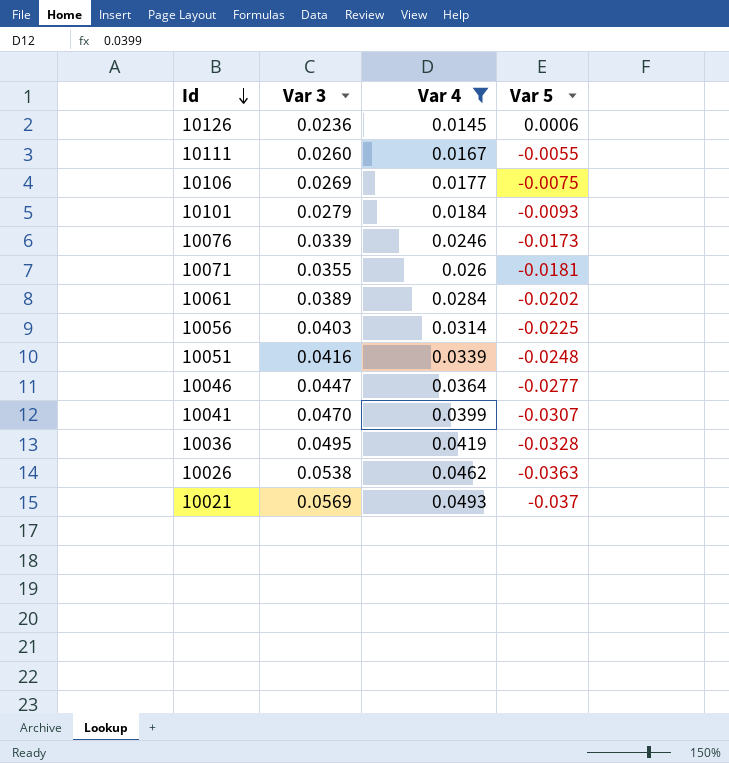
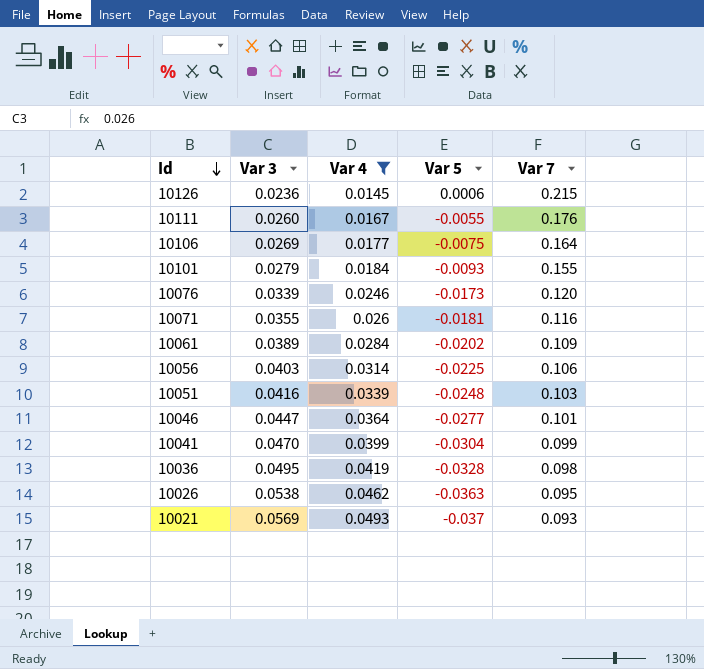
column Var 7 | position: none -> 5
10041 | Var 5: -0.0307 -> -0.0304

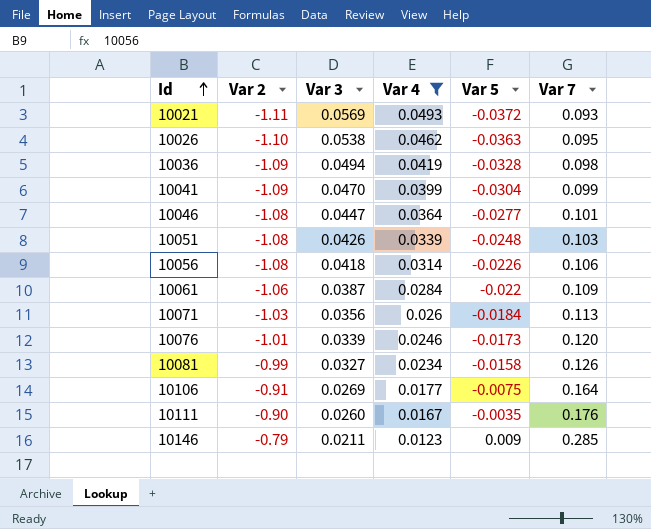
row order: Id descending -> Id ascending
column Var 2 | position: none -> 2
row 10126: 0.0236 | 0.0145 | 0.0006 | 0.215 -> none
row 10101: 0.0279 | 0.0184 | -0.0093 | 0.155 -> none
10021 | Var 5: -0.037 -> -0.0372
10036 | Var 3: 0.0495 -> 0.0494
10051 | Var 3: 0.0416 -> 0.0426
10056 | Var 3: 0.0403 -> 0.0418
10056 | Var 5: -0.0225 -> -0.0226
10061 | Var 3: 0.0389 -> 0.0387
10061 | Var 5: -0.0202 -> -0.022
10071 | Var 3: 0.0355 -> 0.0356
10071 | Var 5: -0.0181 -> -0.0184
10071 | Var 7: 0.116 -> 0.113
row 10081: none -> -0.99 | 0.0327 | 0.0234 | -0.0158 | 0.126
10111 | Var 5: -0.0055 -> -0.0035
row 10146: none -> -0.79 | 0.0211 | 0.0123 | 0.009 | 0.285

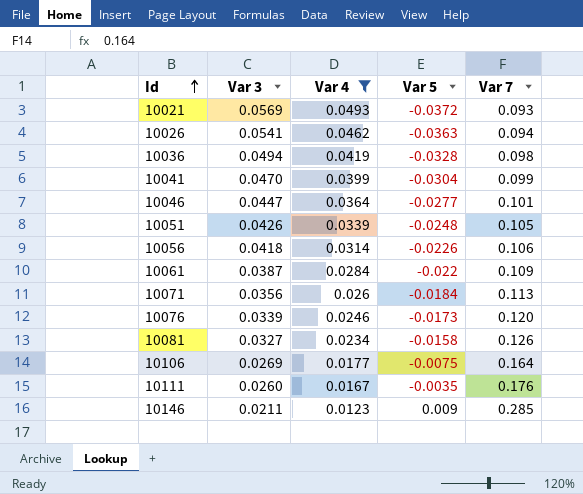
column Var 2 | position: 2 -> none
10026 | Var 3: 0.0538 -> 0.0541
10026 | Var 7: 0.095 -> 0.094
10051 | Var 7: 0.103 -> 0.105

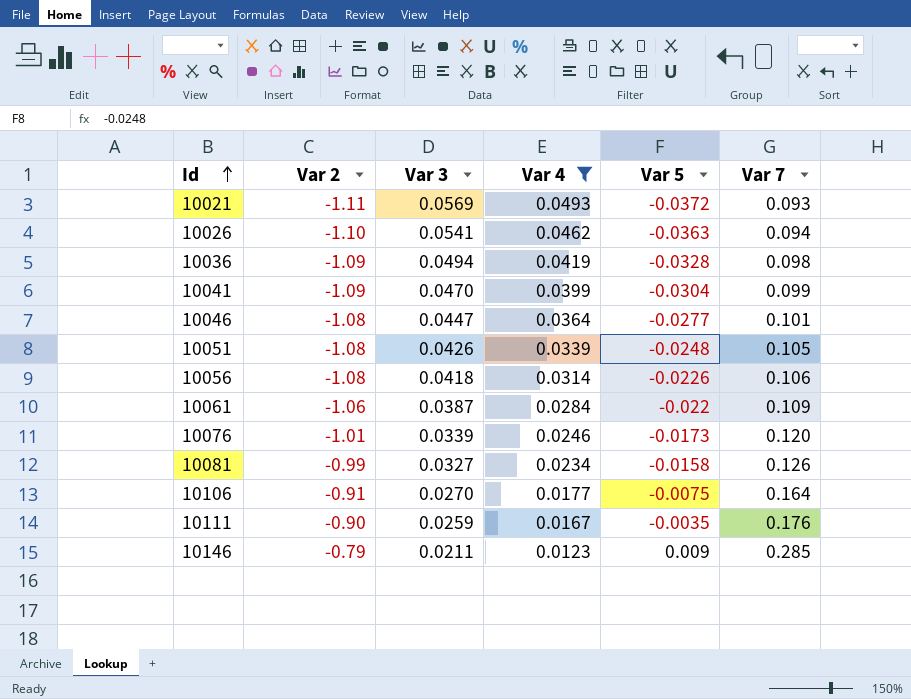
column Var 2 | position: none -> 2
row 10071: 0.0356 | 0.026 | -0.0184 | 0.113 -> none
10106 | Var 3: 0.0269 -> 0.0270
10111 | Var 3: 0.0260 -> 0.0259

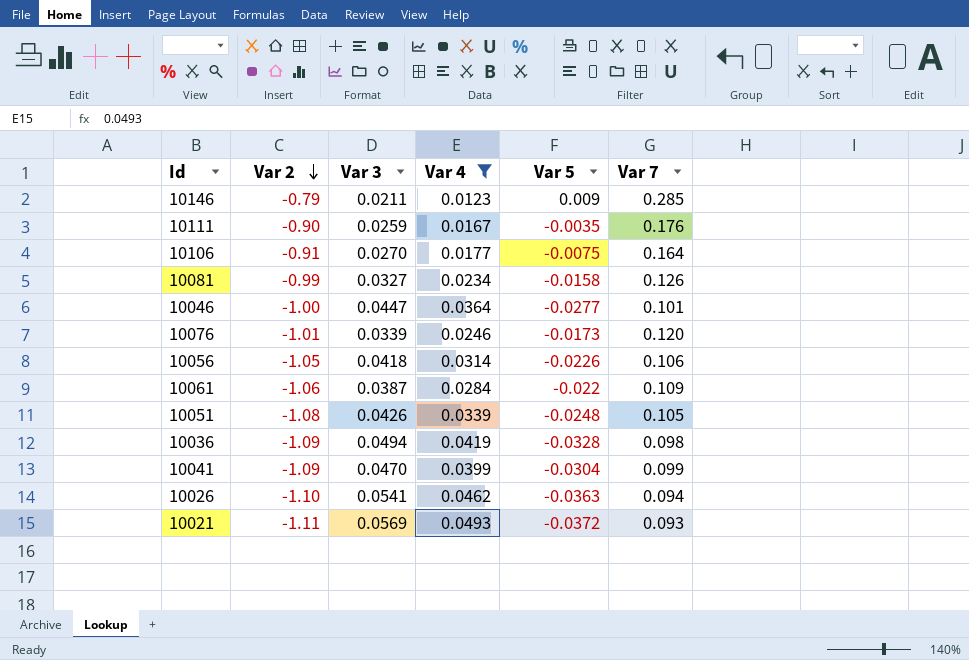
row order: Id ascending -> Var 2 descending
10046 | Var 2: -1.08 -> -1.00
10056 | Var 2: -1.08 -> -1.05

